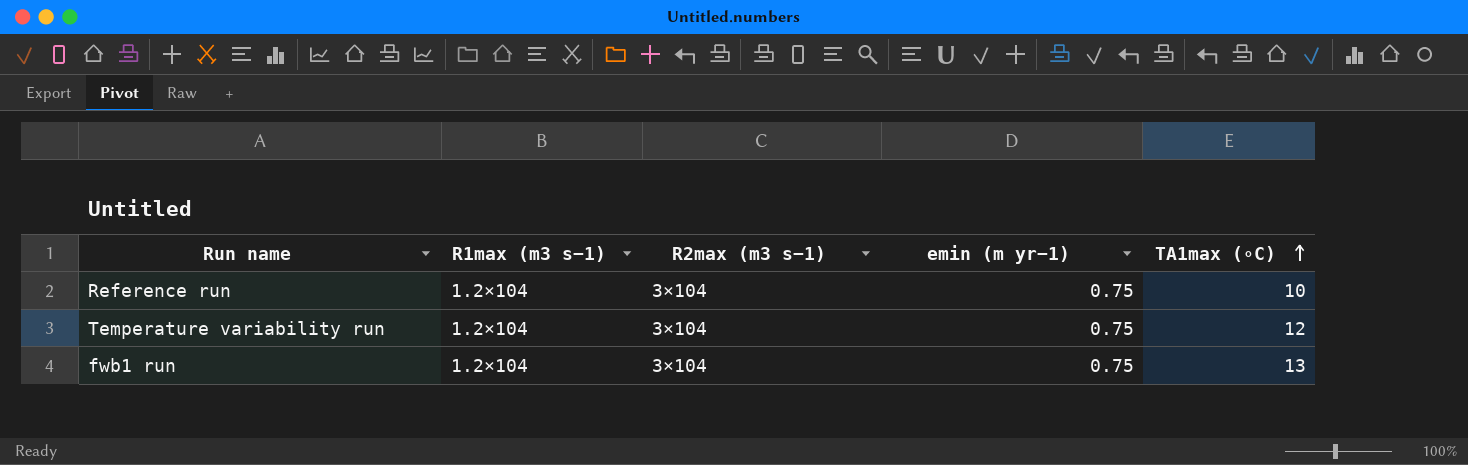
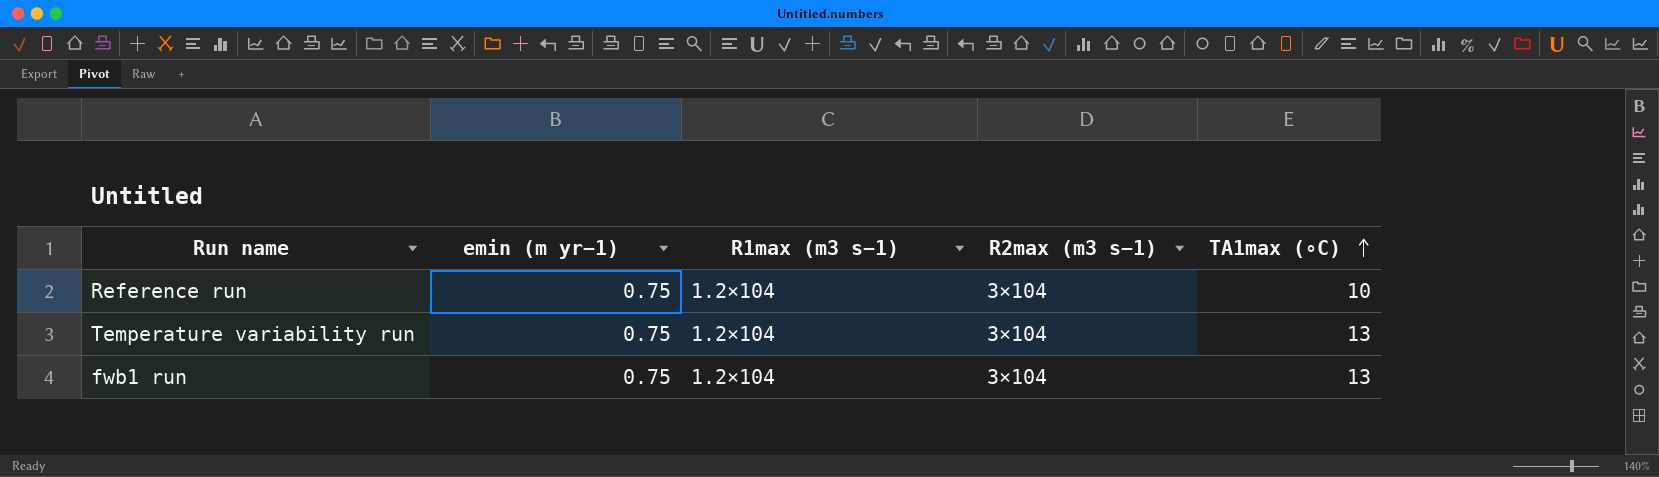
column emin (m yr−1) | position: 4 -> 2
Temperature variability run | TA1max (∘C): 12 -> 13

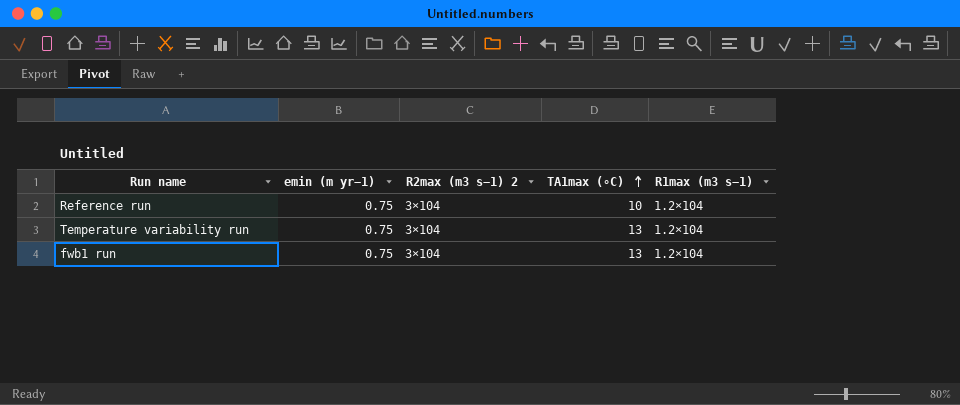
column name: R2max (m3 s−1) -> R2max (m3 s−1) 2
column R1max (m3 s−1) | position: 3 -> 5

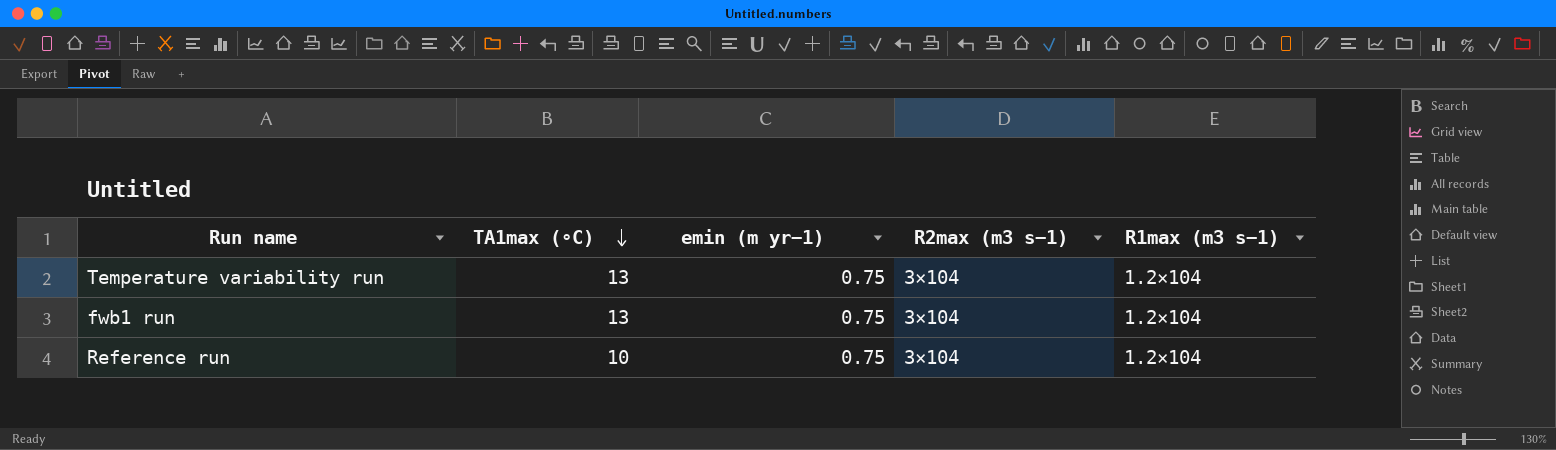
row order: TA1max (∘C) ascending -> TA1max (∘C) descending
column TA1max (∘C) | position: 4 -> 2
column name: R2max (m3 s−1) 2 -> R2max (m3 s−1)

